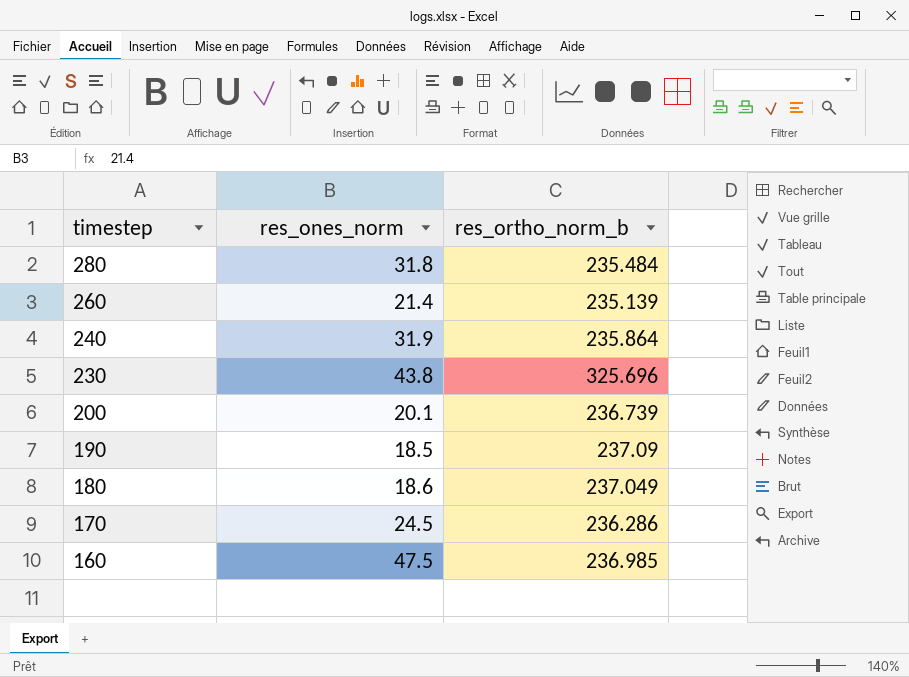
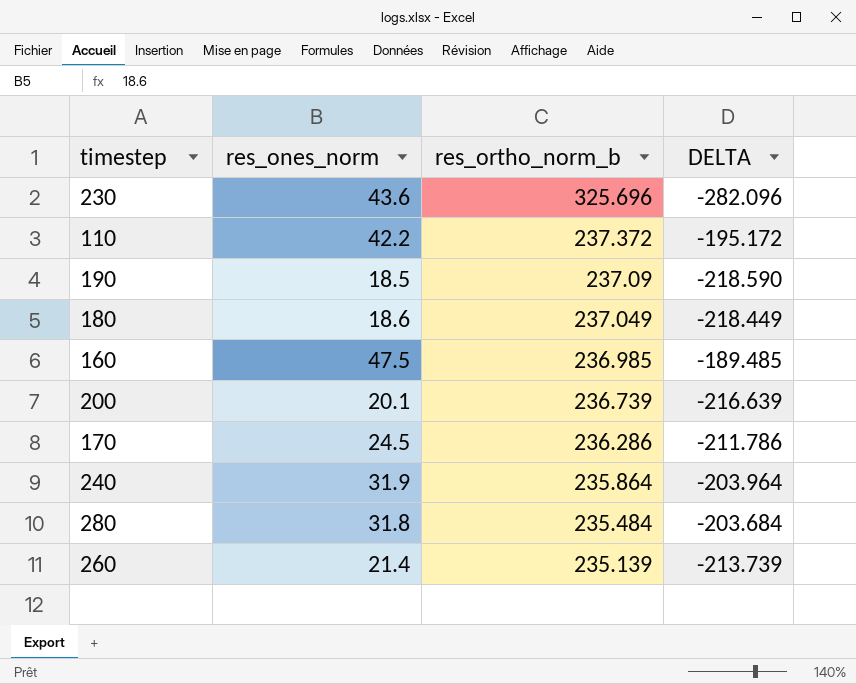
row order: timestep descending -> res_ortho_norm_b descending
column DELTA | formula: none -> [res_ones_norm] - [res_ortho_norm_b]
230 | res_ones_norm: 43.8 -> 43.6
row 110: none -> 42.2 | 237.372 | -195.172

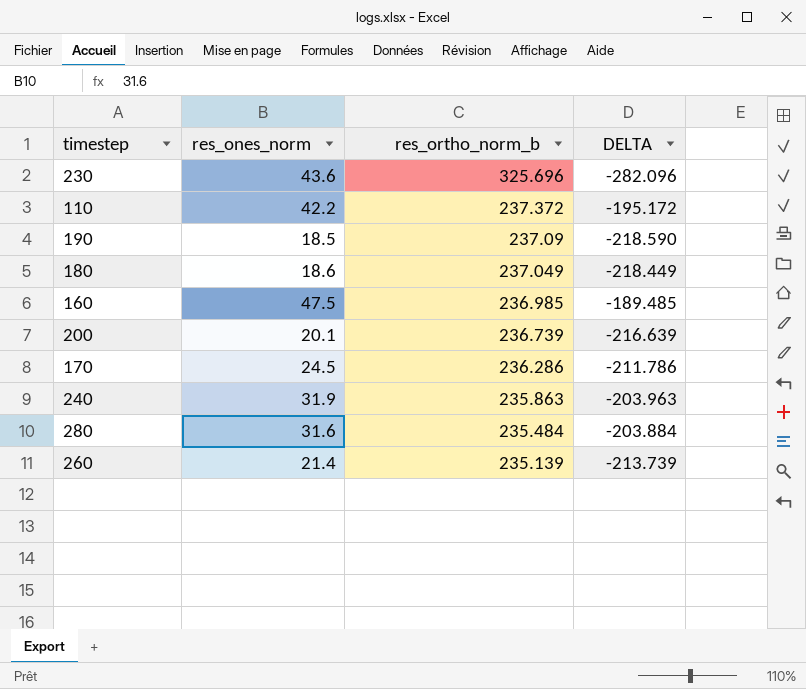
240 | res_ortho_norm_b: 235.864 -> 235.863
240 | DELTA: -203.964 -> -203.963
280 | res_ones_norm: 31.8 -> 31.6
280 | DELTA: -203.684 -> -203.884

